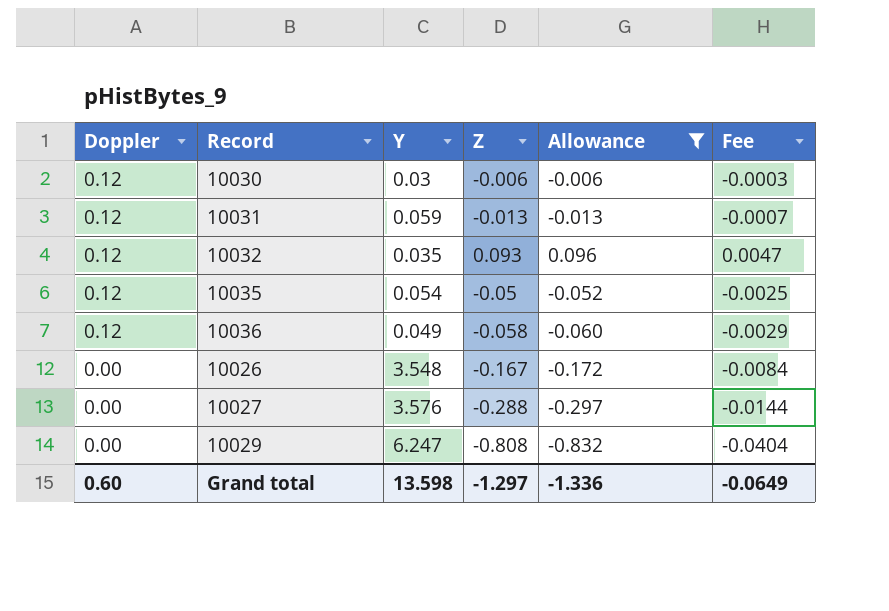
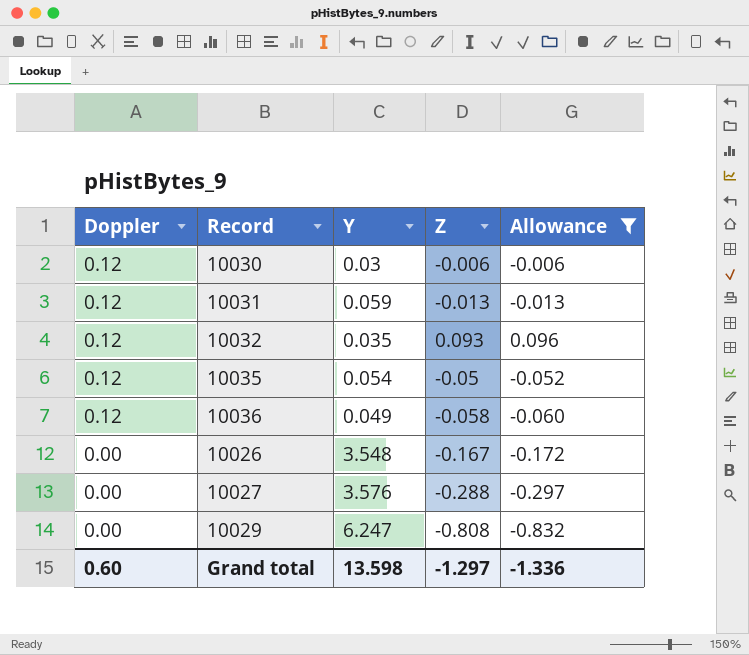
column Fee | formula: [Z] * 0.05 -> none

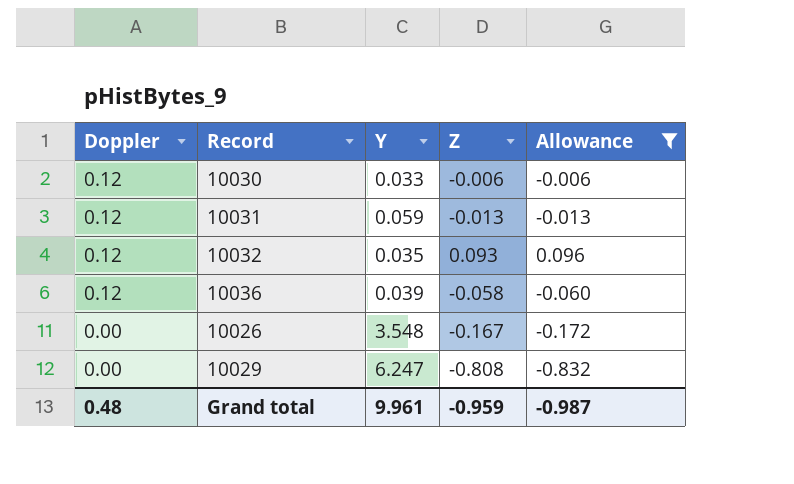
row 10035: 0.12 | 0.054 | -0.05 | -0.052 -> none
row 10027: 0.00 | 3.576 | -0.288 | -0.297 -> none
10030 | Y: 0.03 -> 0.033
10036 | Y: 0.049 -> 0.039
Grand total | Doppler: 0.60 -> 0.48
Grand total | Y: 13.598 -> 9.961
Grand total | Z: -1.297 -> -0.959
Grand total | Allowance: -1.336 -> -0.987

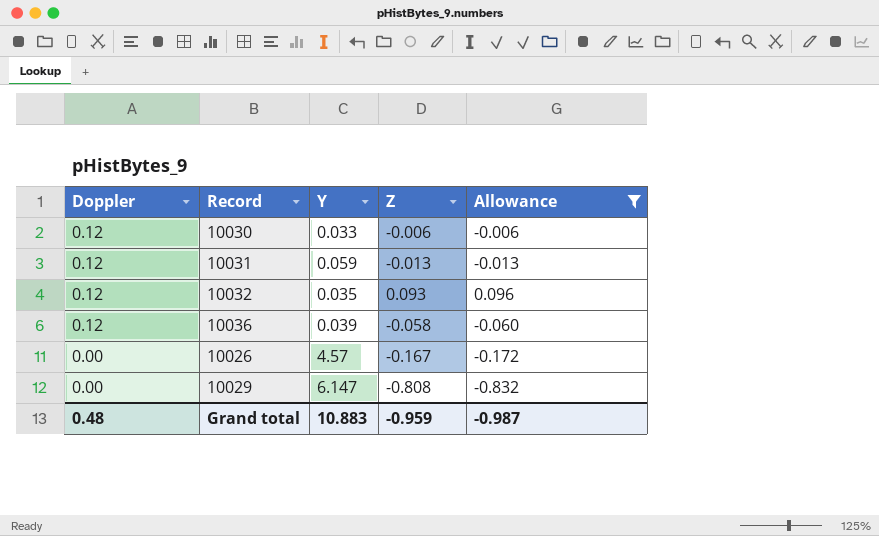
10026 | Y: 3.548 -> 4.57
10029 | Y: 6.247 -> 6.147
Grand total | Y: 9.961 -> 10.883

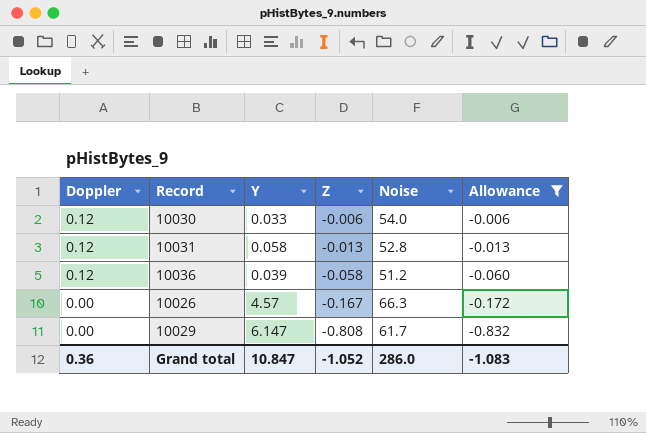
column Noise | position: none -> 5
row 10032: 0.12 | 0.035 | 0.093 | 0.096 -> none
10031 | Y: 0.059 -> 0.058
Grand total | Doppler: 0.48 -> 0.36
Grand total | Y: 10.883 -> 10.847
Grand total | Z: -0.959 -> -1.052
Grand total | Allowance: -0.987 -> -1.083

